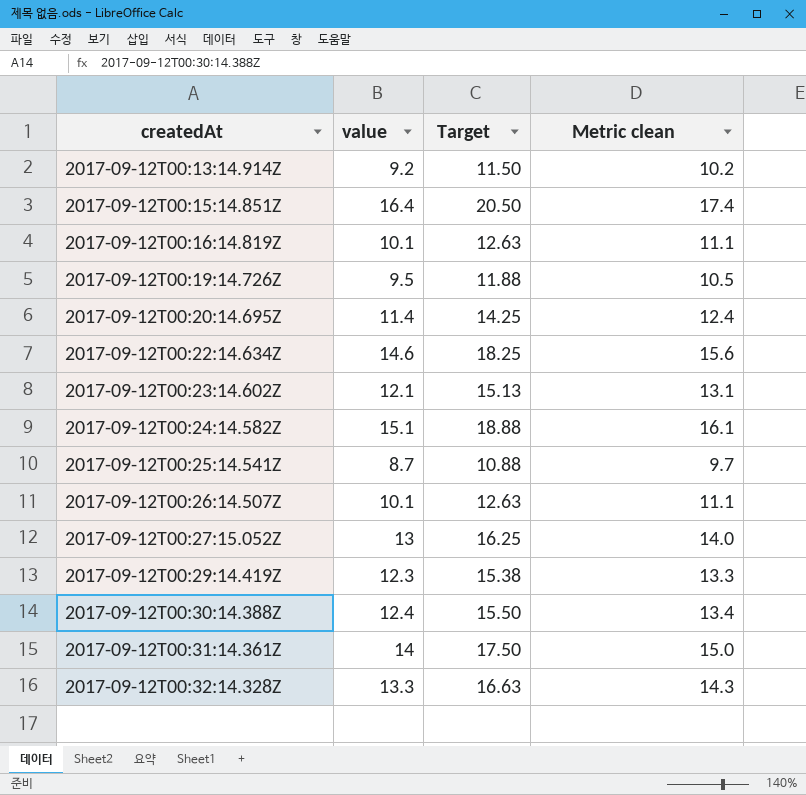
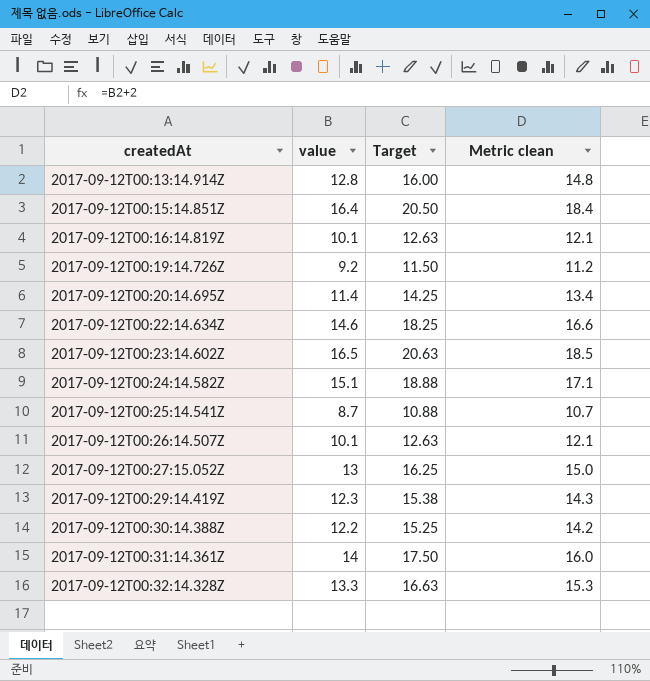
column Metric clean | formula: [value] + 1 -> [value] + 2
2017-09-12T00:13:14.914Z | value: 9.2 -> 12.8
2017-09-12T00:13:14.914Z | Target: 11.50 -> 16.00
2017-09-12T00:19:14.726Z | value: 9.5 -> 9.2
2017-09-12T00:19:14.726Z | Target: 11.88 -> 11.50
2017-09-12T00:23:14.602Z | value: 12.1 -> 16.5
2017-09-12T00:23:14.602Z | Target: 15.13 -> 20.63
2017-09-12T00:30:14.388Z | value: 12.4 -> 12.2
2017-09-12T00:30:14.388Z | Target: 15.50 -> 15.25

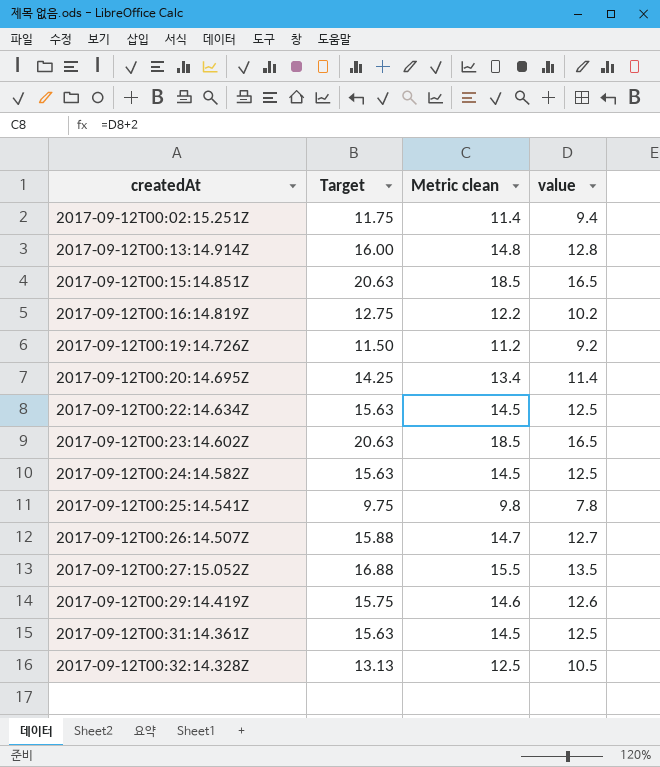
column value | position: 2 -> 4
row 2017-09-12T00:30:14.388Z: 12.2 | 15.25 | 14.2 -> none
row 2017-09-12T00:02:15.251Z: none -> 11.75 | 11.4 | 9.4
2017-09-12T00:15:14.851Z | Target: 20.50 -> 20.63
2017-09-12T00:15:14.851Z | Metric clean: 18.4 -> 18.5
2017-09-12T00:15:14.851Z | value: 16.4 -> 16.5
2017-09-12T00:16:14.819Z | Target: 12.63 -> 12.75
2017-09-12T00:16:14.819Z | Metric clean: 12.1 -> 12.2
2017-09-12T00:16:14.819Z | value: 10.1 -> 10.2
2017-09-12T00:22:14.634Z | Target: 18.25 -> 15.63
2017-09-12T00:22:14.634Z | Metric clean: 16.6 -> 14.5
2017-09-12T00:22:14.634Z | value: 14.6 -> 12.5
2017-09-12T00:24:14.582Z | Target: 18.88 -> 15.63
2017-09-12T00:24:14.582Z | Metric clean: 17.1 -> 14.5
2017-09-12T00:24:14.582Z | value: 15.1 -> 12.5
2017-09-12T00:25:14.541Z | Target: 10.88 -> 9.75
2017-09-12T00:25:14.541Z | Metric clean: 10.7 -> 9.8
2017-09-12T00:25:14.541Z | value: 8.7 -> 7.8
2017-09-12T00:26:14.507Z | Target: 12.63 -> 15.88
2017-09-12T00:26:14.507Z | Metric clean: 12.1 -> 14.7
2017-09-12T00:26:14.507Z | value: 10.1 -> 12.7
2017-09-12T00:27:15.052Z | Target: 16.25 -> 16.88
2017-09-12T00:27:15.052Z | Metric clean: 15.0 -> 15.5
2017-09-12T00:27:15.052Z | value: 13 -> 13.5
2017-09-12T00:29:14.419Z | Target: 15.38 -> 15.75
2017-09-12T00:29:14.419Z | Metric clean: 14.3 -> 14.6
2017-09-12T00:29:14.419Z | value: 12.3 -> 12.6
2017-09-12T00:31:14.361Z | Target: 17.50 -> 15.63
2017-09-12T00:31:14.361Z | Metric clean: 16.0 -> 14.5
2017-09-12T00:31:14.361Z | value: 14 -> 12.5
2017-09-12T00:32:14.328Z | Target: 16.63 -> 13.13
2017-09-12T00:32:14.328Z | Metric clean: 15.3 -> 12.5
2017-09-12T00:32:14.328Z | value: 13.3 -> 10.5

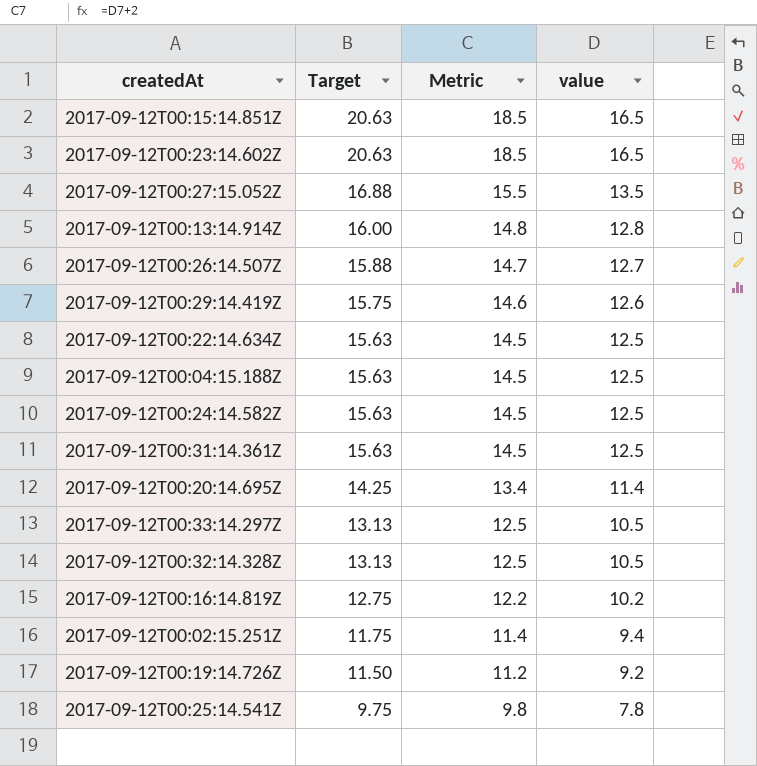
row order: createdAt ascending -> Target descending
column name: Metric clean -> Metric
row 2017-09-12T00:04:15.188Z: none -> 15.63 | 14.5 | 12.5
row 2017-09-12T00:33:14.297Z: none -> 13.13 | 12.5 | 10.5

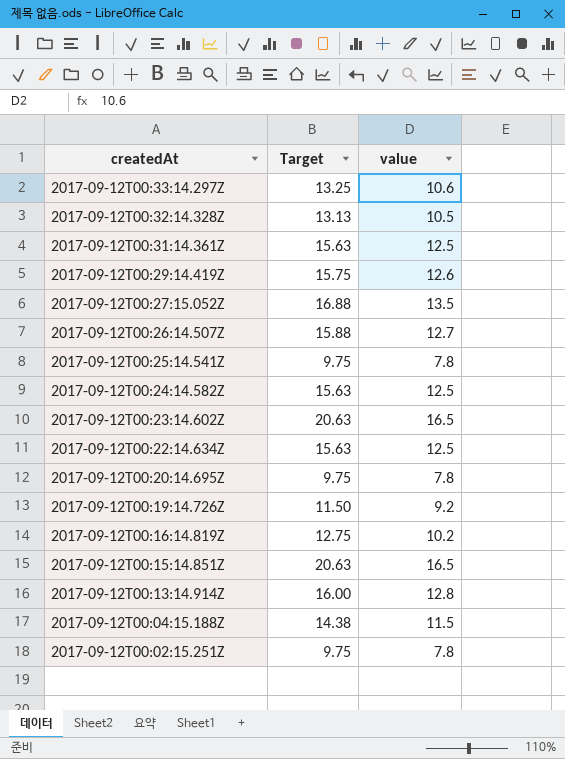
row order: Target descending -> createdAt descending
column Metric | formula: [value] + 2 -> none
2017-09-12T00:33:14.297Z | Target: 13.13 -> 13.25
2017-09-12T00:33:14.297Z | value: 10.5 -> 10.6
2017-09-12T00:20:14.695Z | Target: 14.25 -> 9.75
2017-09-12T00:20:14.695Z | value: 11.4 -> 7.8
2017-09-12T00:04:15.188Z | Target: 15.63 -> 14.38
2017-09-12T00:04:15.188Z | value: 12.5 -> 11.5
2017-09-12T00:02:15.251Z | Target: 11.75 -> 9.75
2017-09-12T00:02:15.251Z | value: 9.4 -> 7.8

